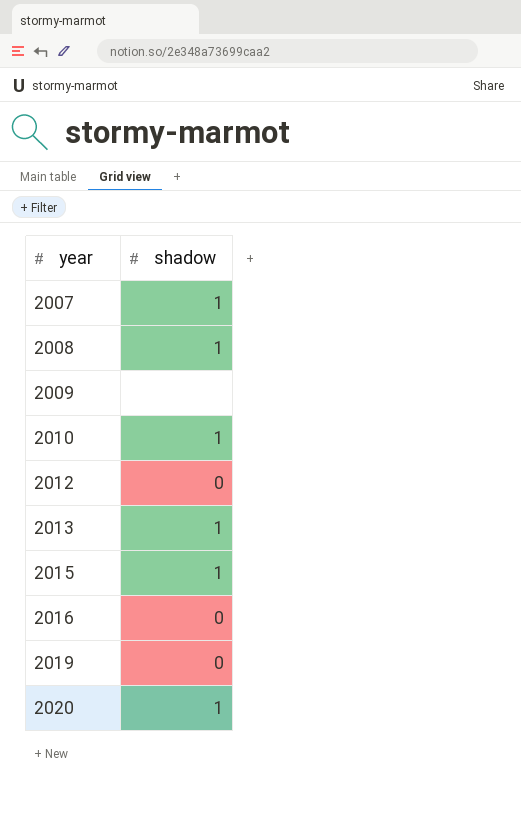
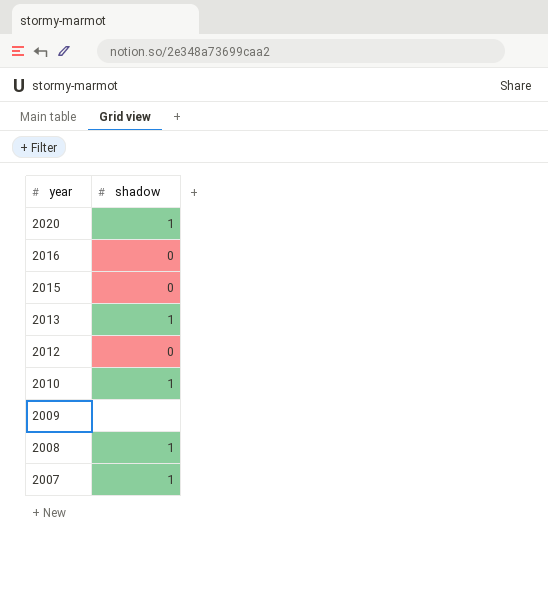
row order: year ascending -> year descending
row 2019: 0 -> none
2015 | shadow: 1 -> 0

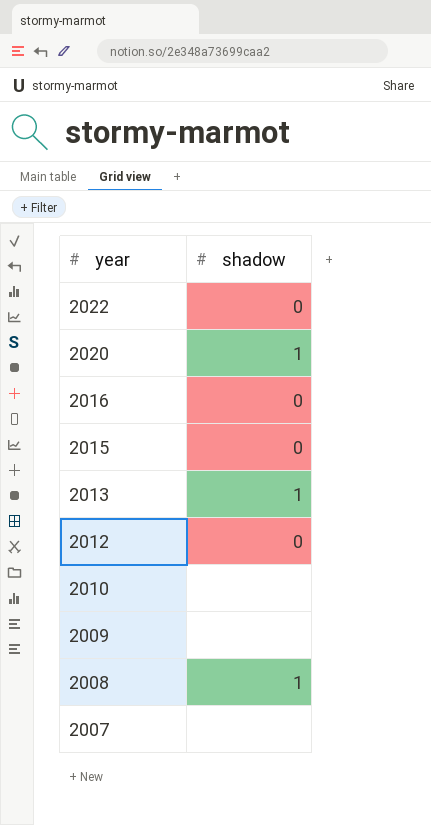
row 2022: none -> 0
2010 | shadow: 1 -> none
2007 | shadow: 1 -> none

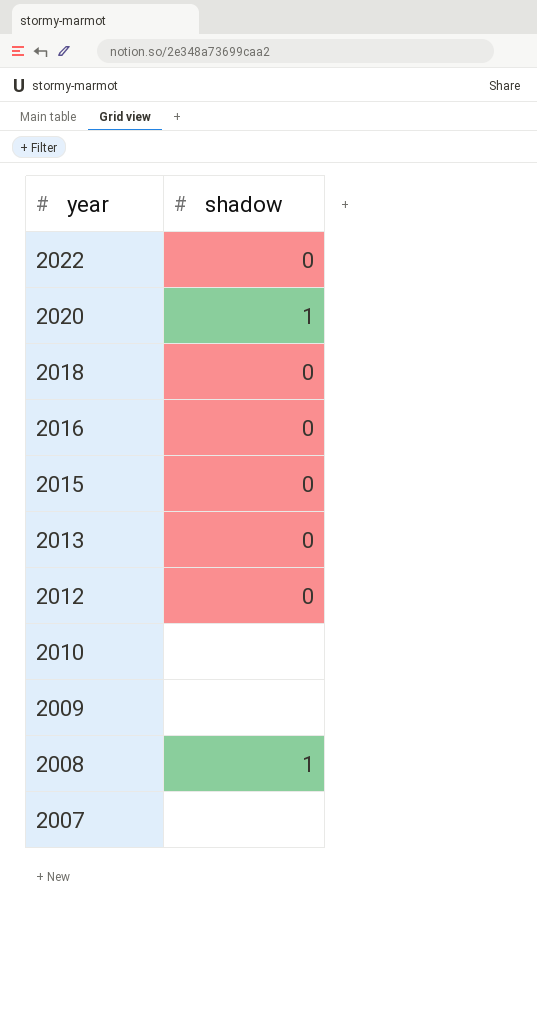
row 2018: none -> 0
2013 | shadow: 1 -> 0

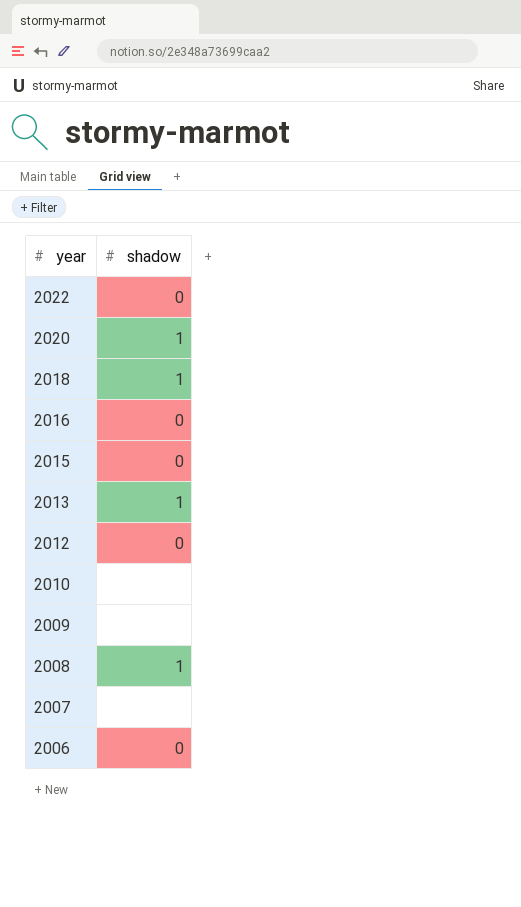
2018 | shadow: 0 -> 1
2013 | shadow: 0 -> 1
row 2006: none -> 0

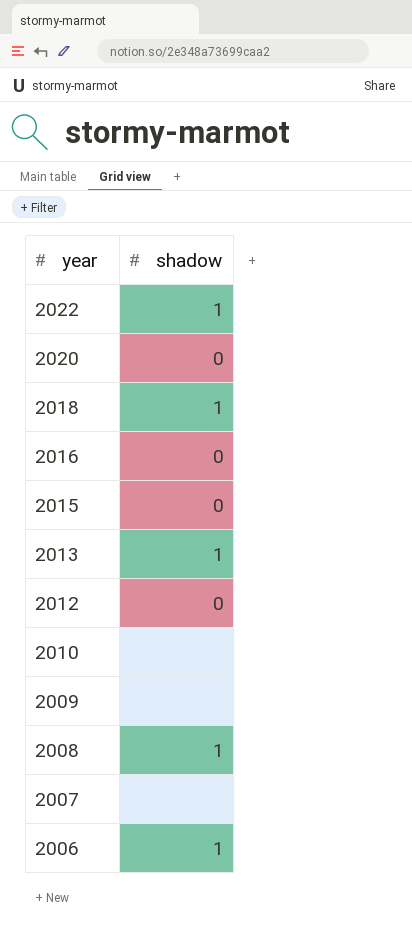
2022 | shadow: 0 -> 1
2020 | shadow: 1 -> 0
2006 | shadow: 0 -> 1

